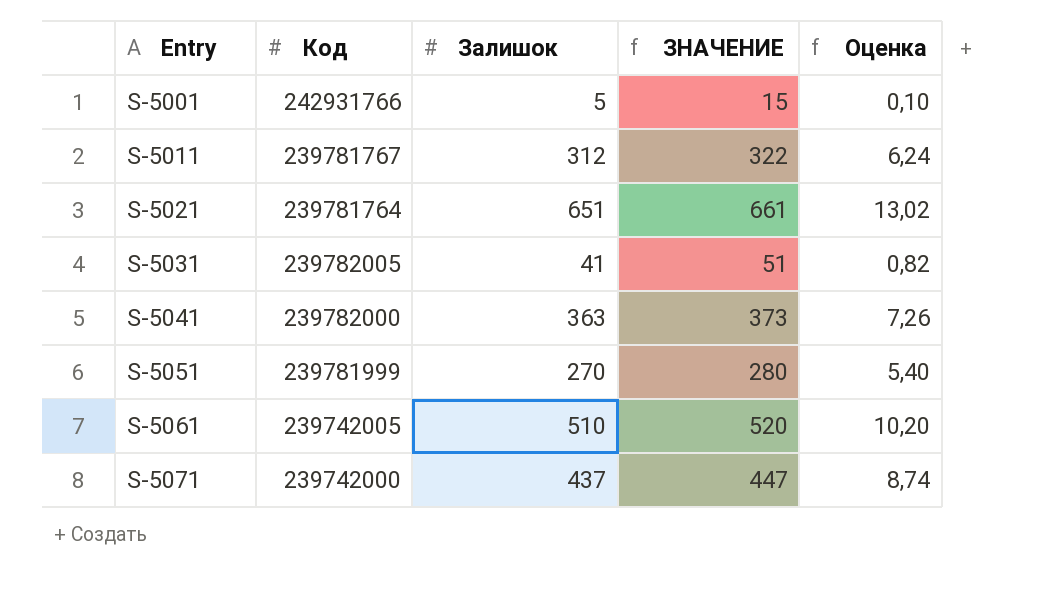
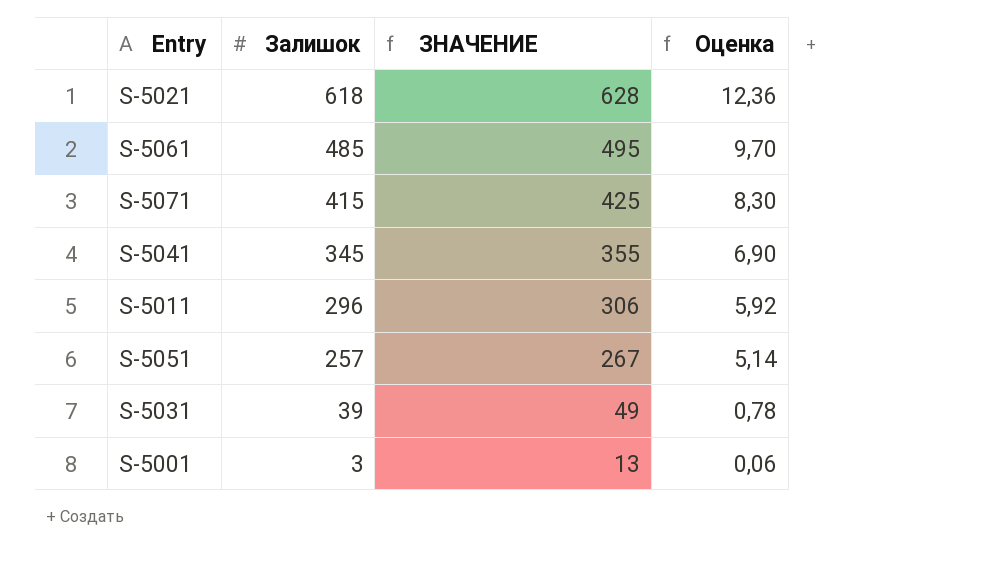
row order: Entry ascending -> Залишок descending
column Код | position: 2 -> none
S-5021 | Залишок: 651 -> 618
S-5021 | ЗНАЧЕНИЕ: 661 -> 628
S-5021 | Оценка: 13,02 -> 12,36
S-5061 | Залишок: 510 -> 485
S-5061 | ЗНАЧЕНИЕ: 520 -> 495
S-5061 | Оценка: 10,20 -> 9,70
S-5071 | Залишок: 437 -> 415
S-5071 | ЗНАЧЕНИЕ: 447 -> 425
S-5071 | Оценка: 8,74 -> 8,30
S-5041 | Залишок: 363 -> 345
S-5041 | ЗНАЧЕНИЕ: 373 -> 355
S-5041 | Оценка: 7,26 -> 6,90
S-5011 | Залишок: 312 -> 296
S-5011 | ЗНАЧЕНИЕ: 322 -> 306
S-5011 | Оценка: 6,24 -> 5,92
S-5051 | Залишок: 270 -> 257
S-5051 | ЗНАЧЕНИЕ: 280 -> 267
S-5051 | Оценка: 5,40 -> 5,14
S-5031 | Залишок: 41 -> 39
S-5031 | ЗНАЧЕНИЕ: 51 -> 49
S-5031 | Оценка: 0,82 -> 0,78
S-5001 | Залишок: 5 -> 3
S-5001 | ЗНАЧЕНИЕ: 15 -> 13
S-5001 | Оценка: 0,10 -> 0,06

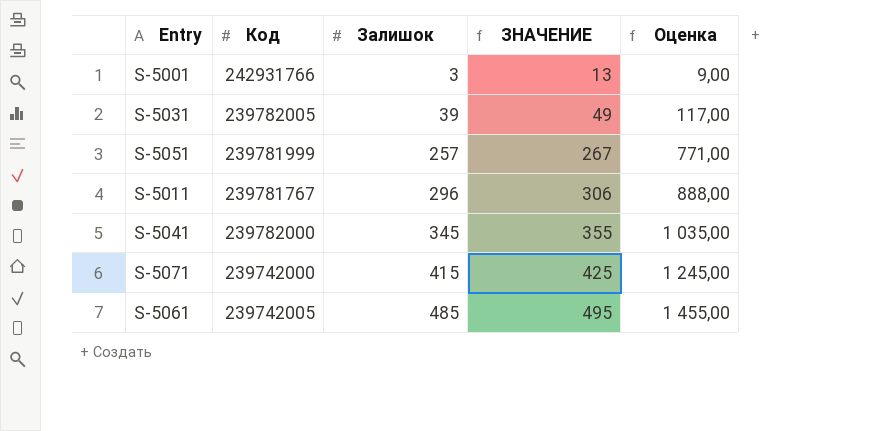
row order: Залишок descending -> Залишок ascending
column Код | position: none -> 2
column Оценка | formula: [Залишок] * 0,02 -> [Залишок] * 3
row S-5021: 618 | 628 | 12,36 -> none

